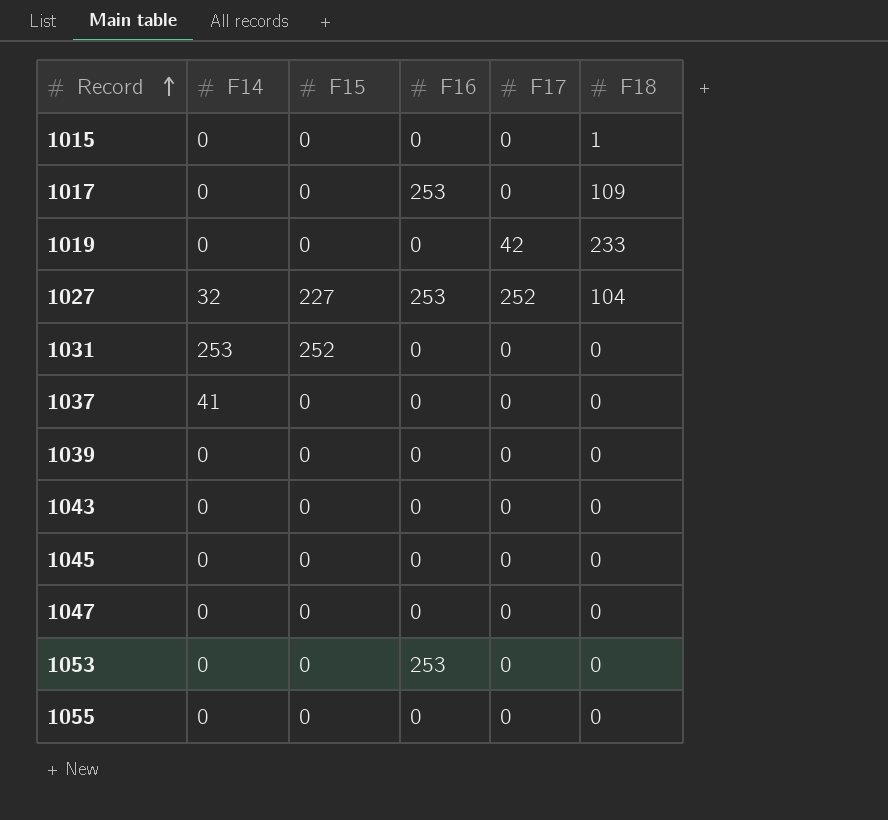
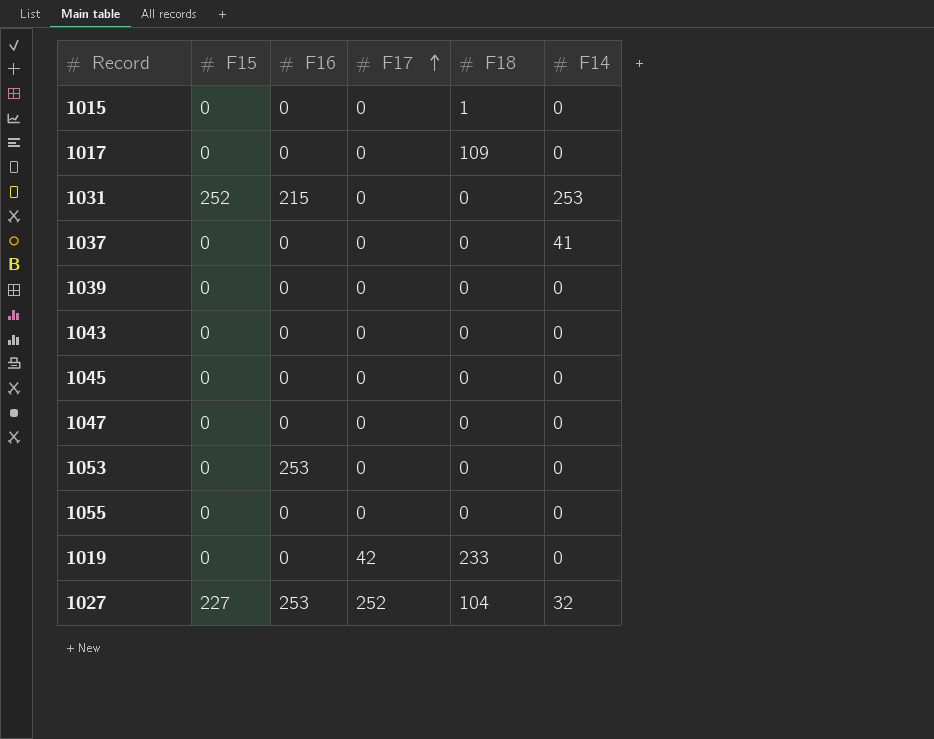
row order: Record ascending -> F17 ascending
column F14 | position: 2 -> 6
1017 | F16: 253 -> 0
1031 | F16: 0 -> 215

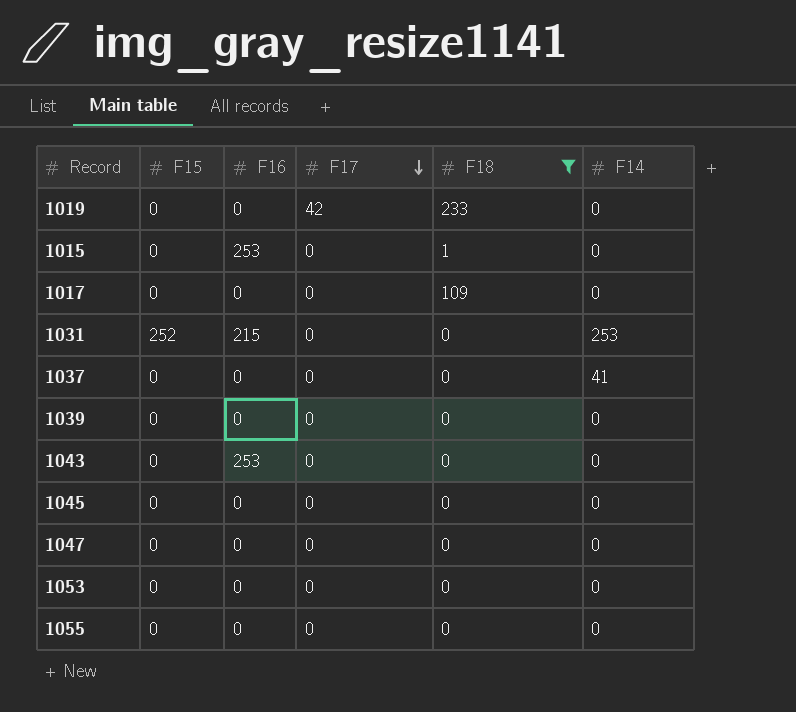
filter: none -> F18 != 104
row order: F17 ascending -> F17 descending
1015 | F16: 0 -> 253
1043 | F16: 0 -> 253
1053 | F16: 253 -> 0

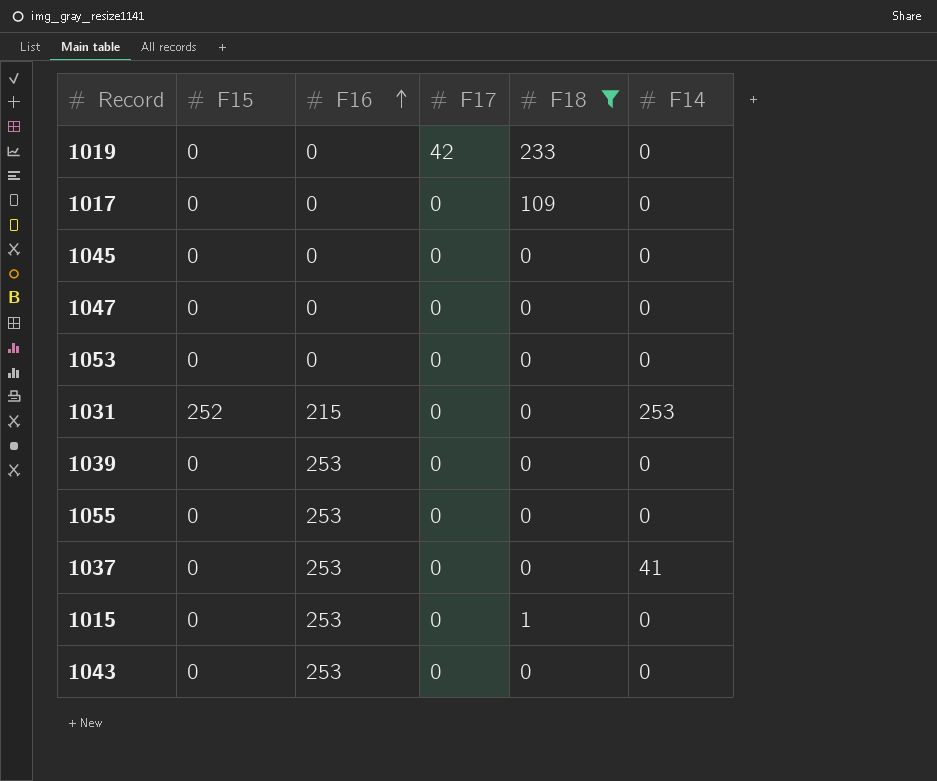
row order: F17 descending -> F16 ascending
1039 | F16: 0 -> 253
1055 | F16: 0 -> 253
1037 | F16: 0 -> 253

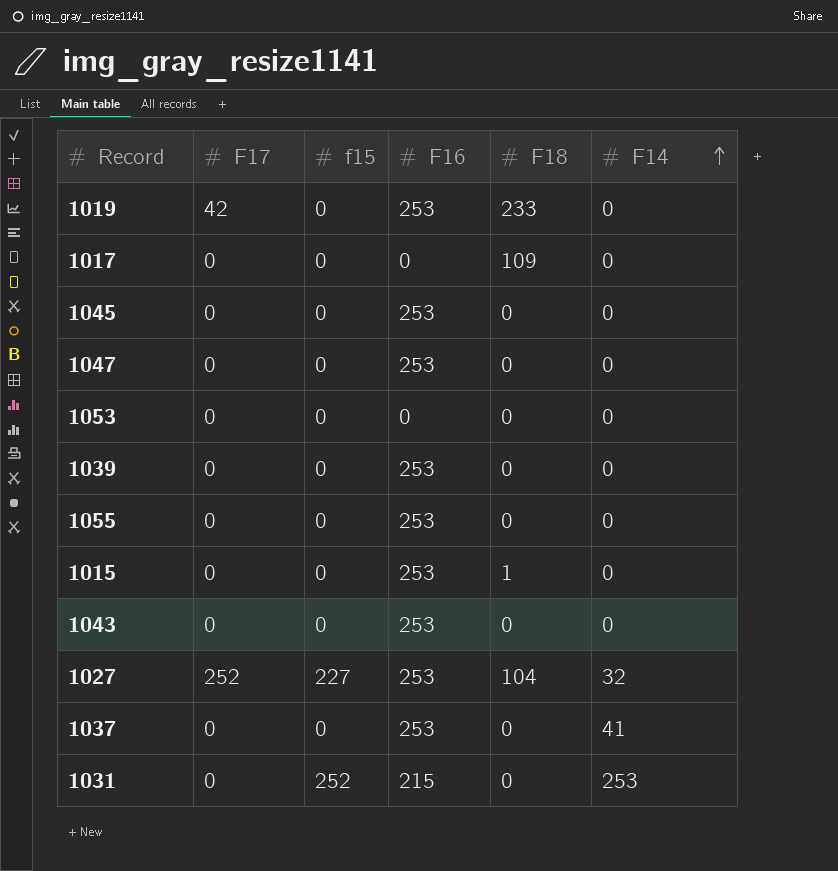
filter: F18 != 104 -> none
row order: F16 ascending -> F14 ascending
column F17 | position: 4 -> 2
column name: F15 -> f15
1019 | F16: 0 -> 253
1045 | F16: 0 -> 253
1047 | F16: 0 -> 253

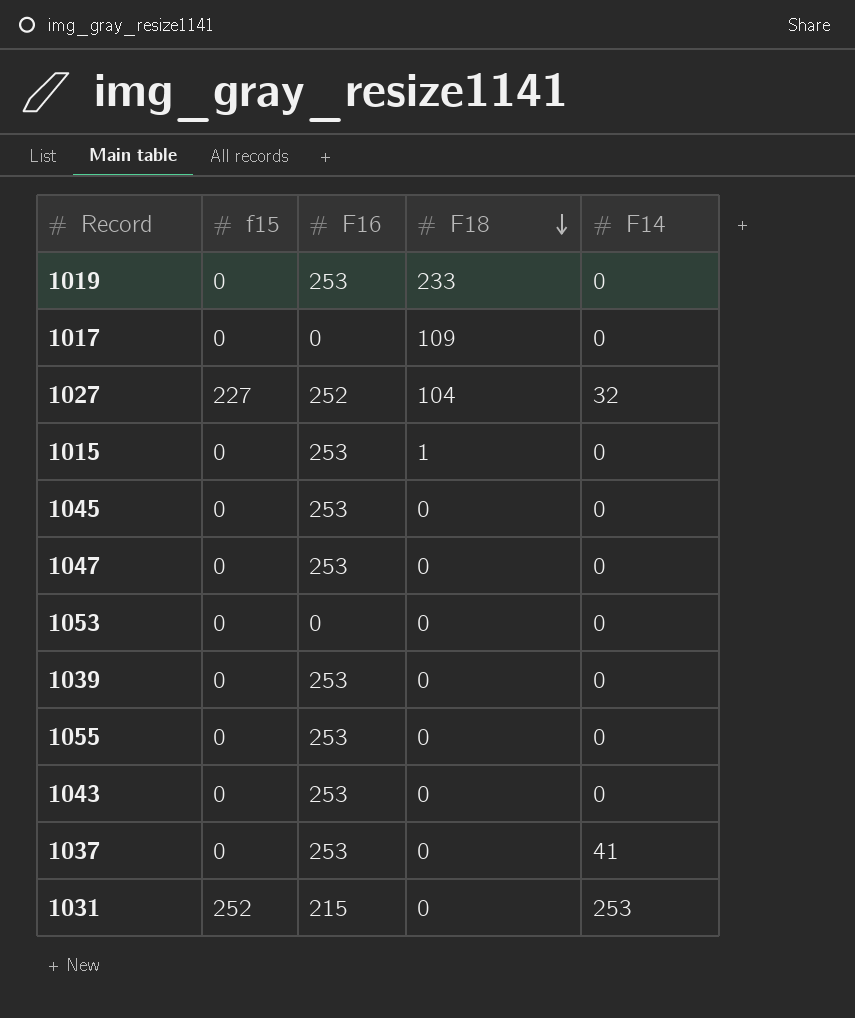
row order: F14 ascending -> F18 descending
column F17 | position: 2 -> none
1027 | F16: 253 -> 252

